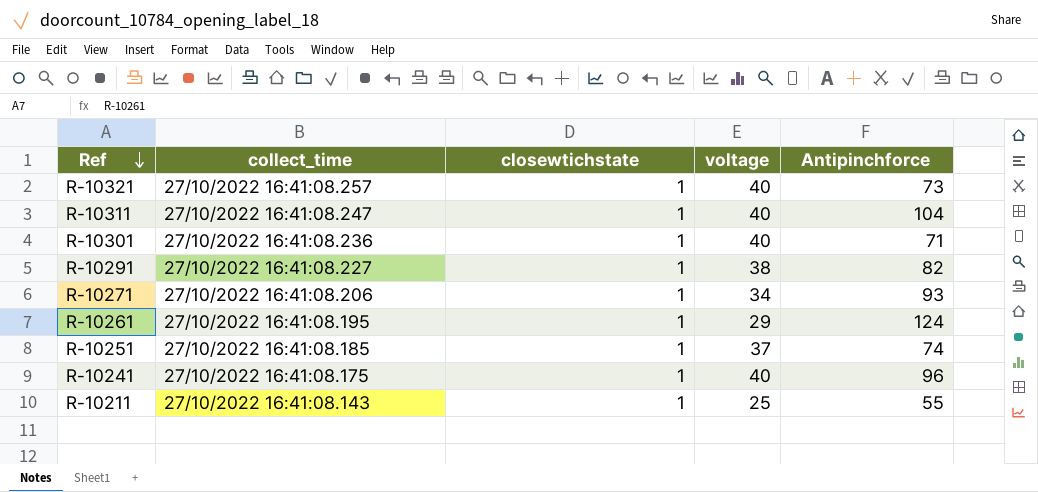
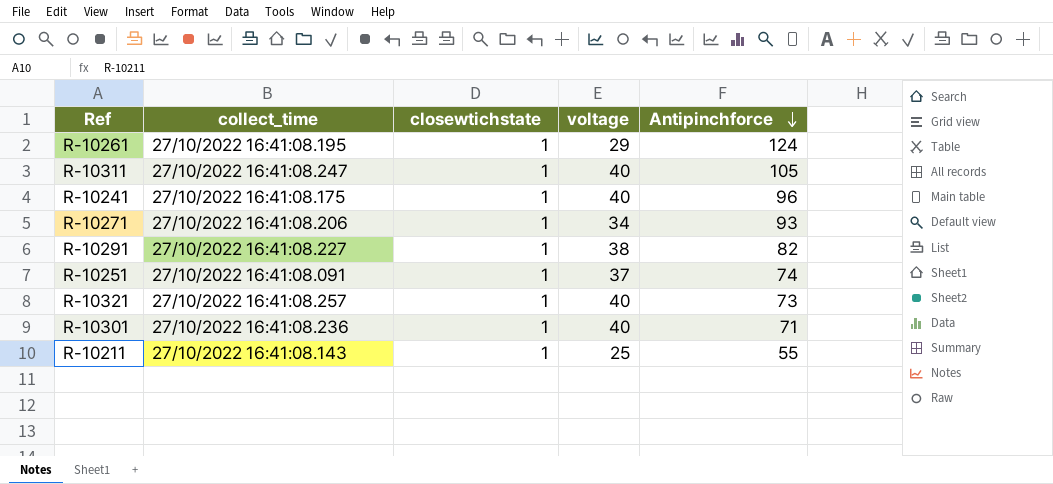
row order: Ref descending -> Antipinchforce descending
R-10311 | Antipinchforce: 104 -> 105
R-10251 | collect_time: 27/10/2022 16:41:08.185 -> 27/10/2022 16:41:08.091

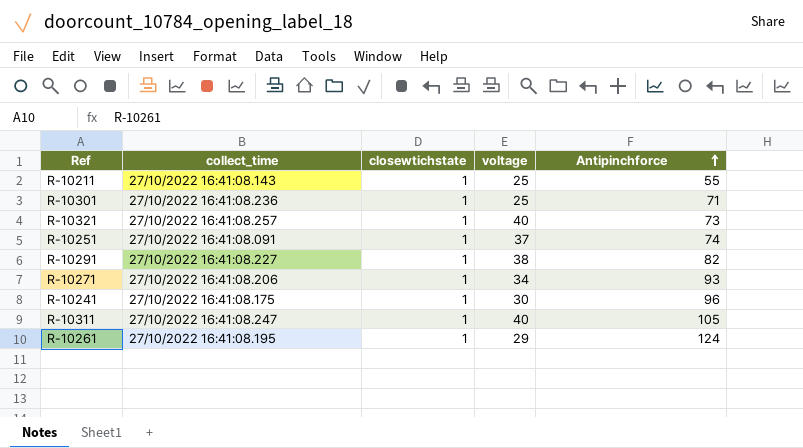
row order: Antipinchforce descending -> Antipinchforce ascending
R-10301 | voltage: 40 -> 25
R-10241 | voltage: 40 -> 30

